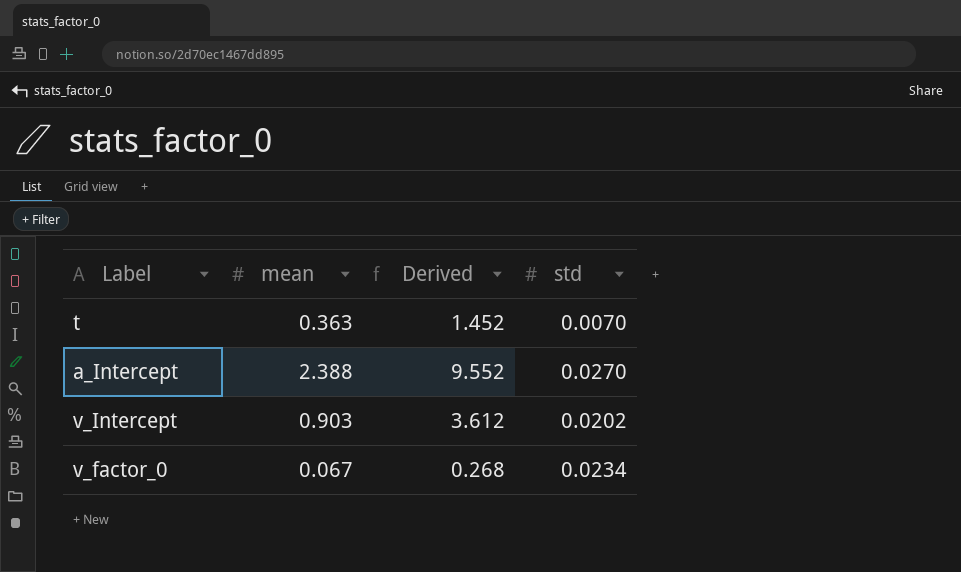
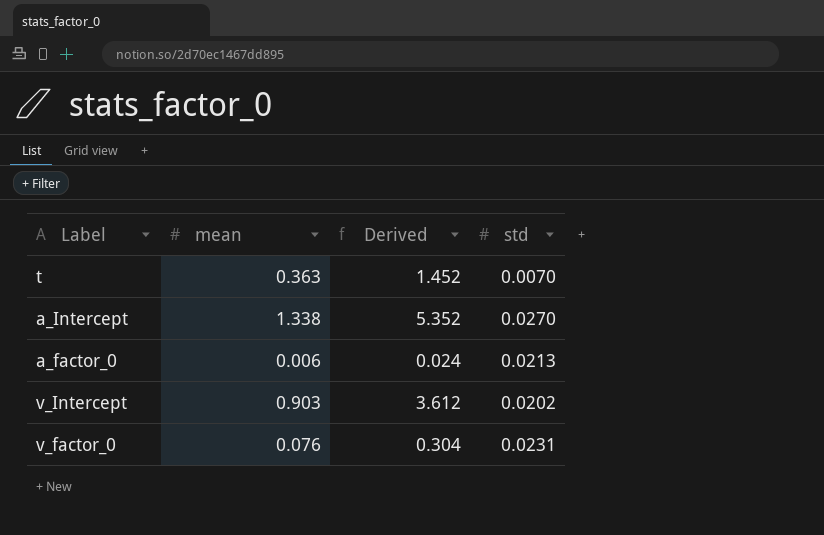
a_Intercept | mean: 2.388 -> 1.338
a_Intercept | Derived: 9.552 -> 5.352
row a_factor_0: none -> 0.006 | 0.024 | 0.0213
v_factor_0 | mean: 0.067 -> 0.076
v_factor_0 | Derived: 0.268 -> 0.304
v_factor_0 | std: 0.0234 -> 0.0231

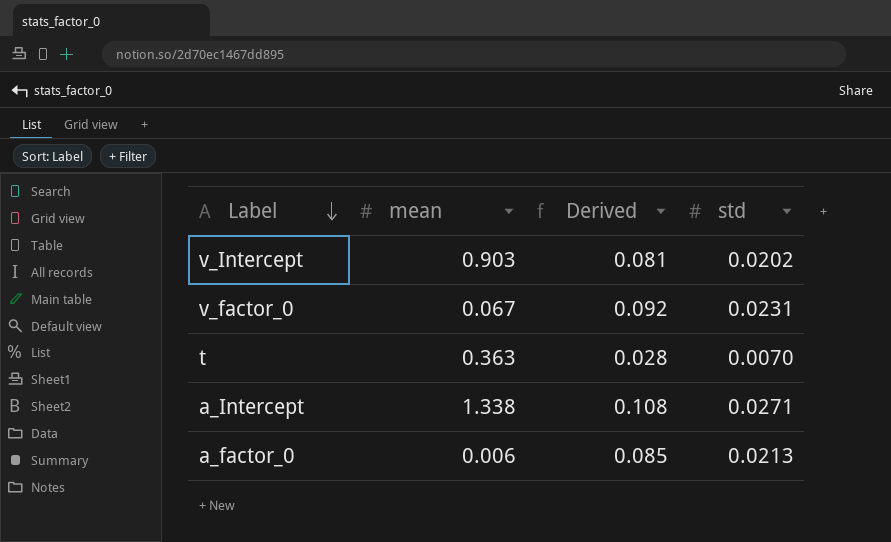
row order: none -> Label descending
column Derived | formula: [mean] * 4 -> [std] * 4
v_factor_0 | mean: 0.076 -> 0.067
a_Intercept | std: 0.0270 -> 0.0271

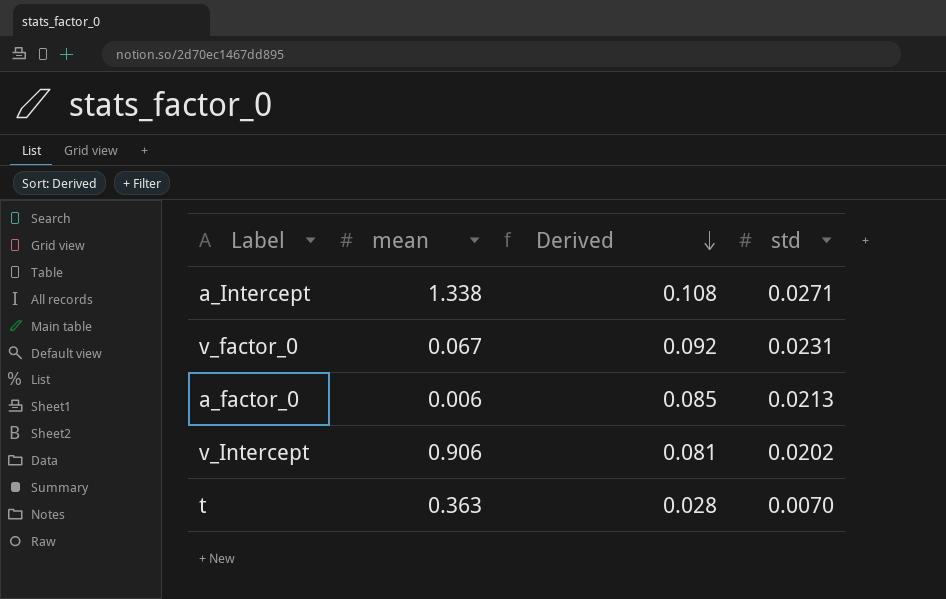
row order: Label descending -> Derived descending
v_Intercept | mean: 0.903 -> 0.906

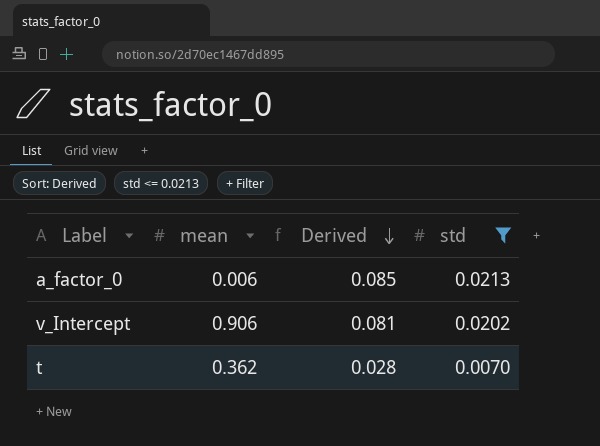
filter: none -> std <= 0.0213
t | mean: 0.363 -> 0.362

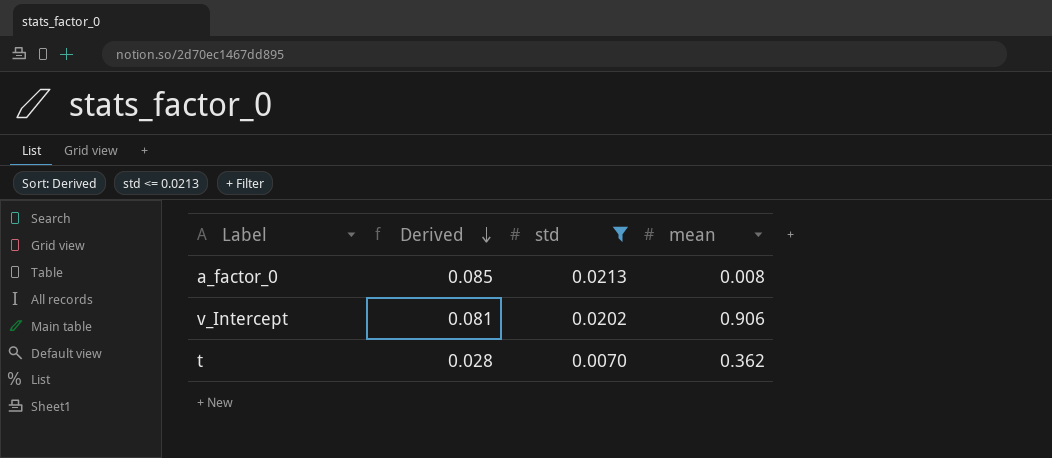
column mean | position: 2 -> 4
a_factor_0 | mean: 0.006 -> 0.008

